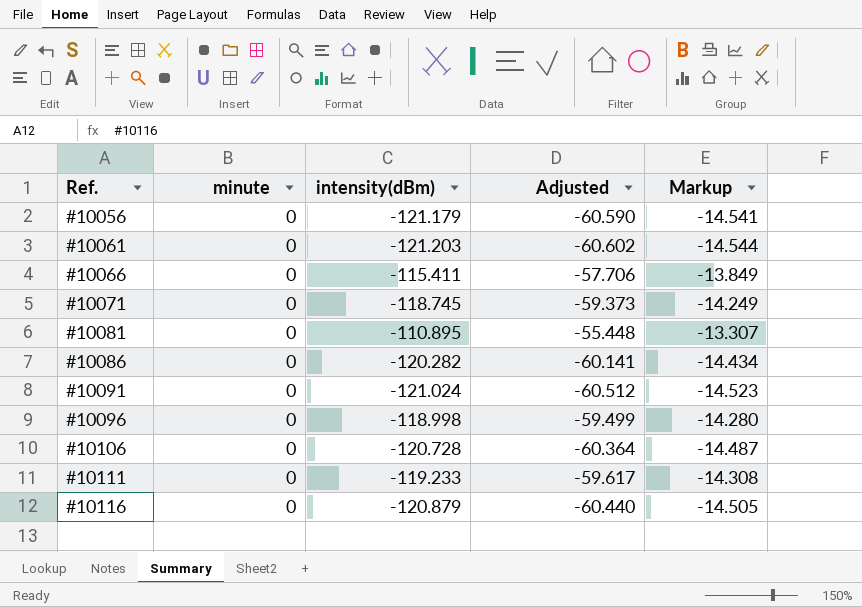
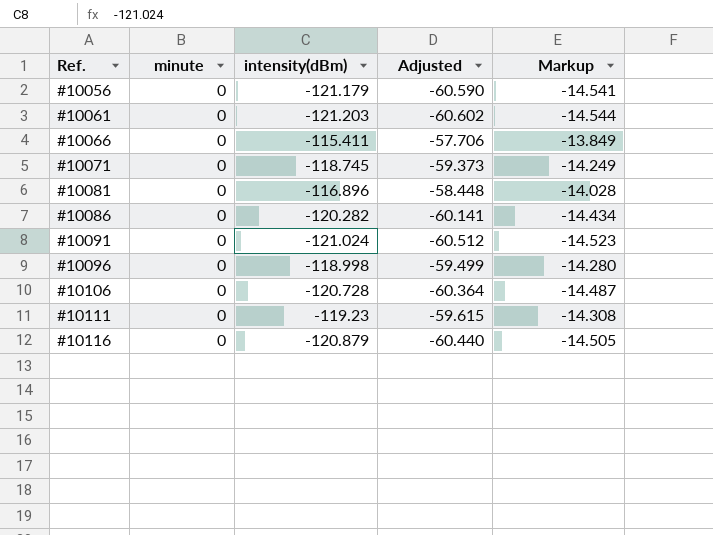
#10081 | intensity(dBm): -110.895 -> -116.896
#10081 | Adjusted: -55.448 -> -58.448
#10081 | Markup: -13.307 -> -14.028
#10111 | intensity(dBm): -119.233 -> -119.23
#10111 | Adjusted: -59.617 -> -59.615

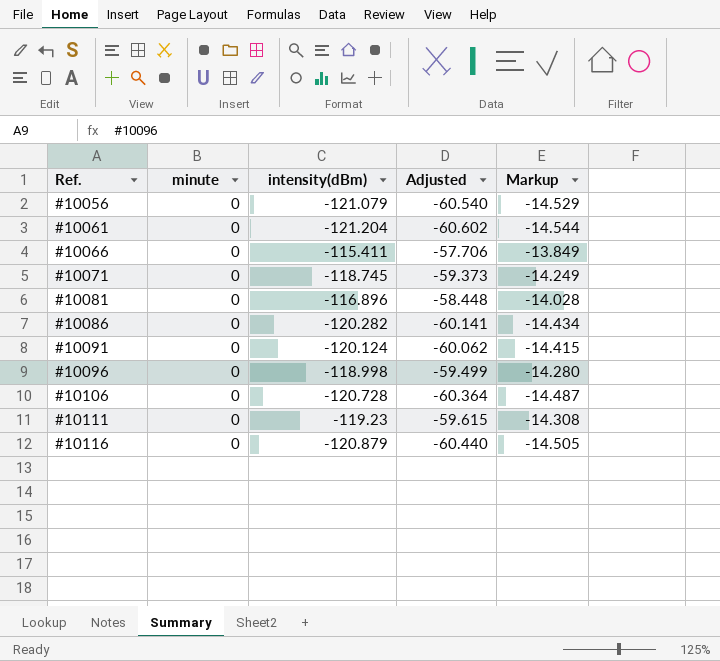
#10056 | intensity(dBm): -121.179 -> -121.079
#10056 | Adjusted: -60.590 -> -60.540
#10056 | Markup: -14.541 -> -14.529
#10061 | intensity(dBm): -121.203 -> -121.204
#10091 | intensity(dBm): -121.024 -> -120.124
#10091 | Adjusted: -60.512 -> -60.062
#10091 | Markup: -14.523 -> -14.415

